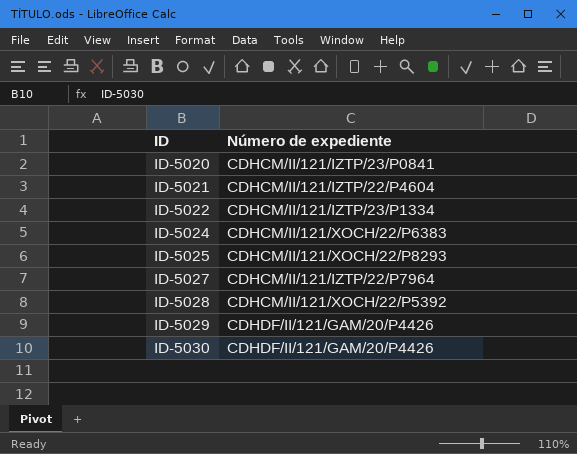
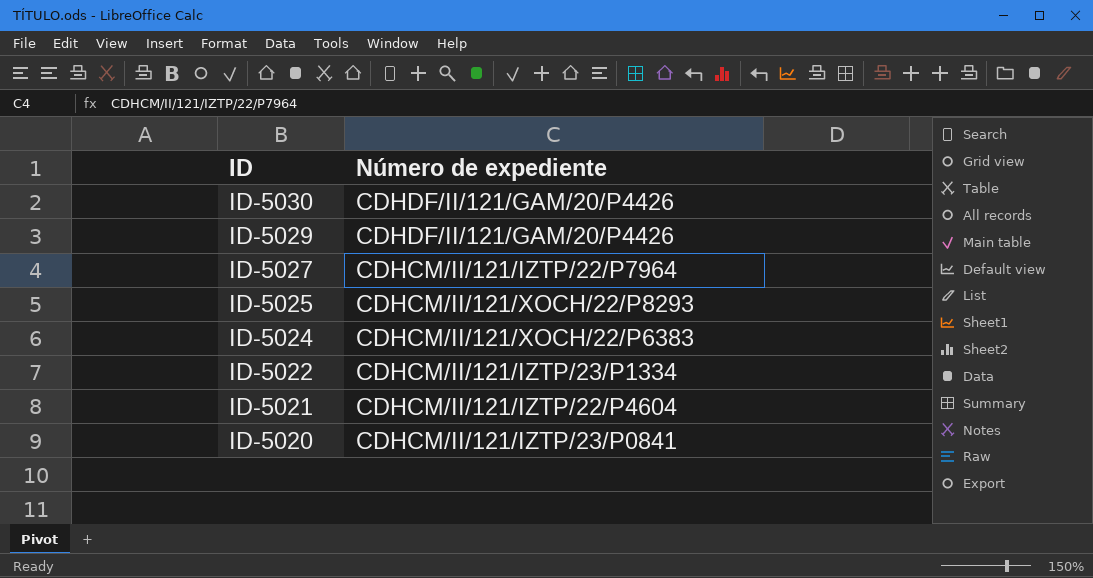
row order: ID ascending -> ID descending
row ID-5028: CDHCM/II/121/XOCH/22/P5392 -> none

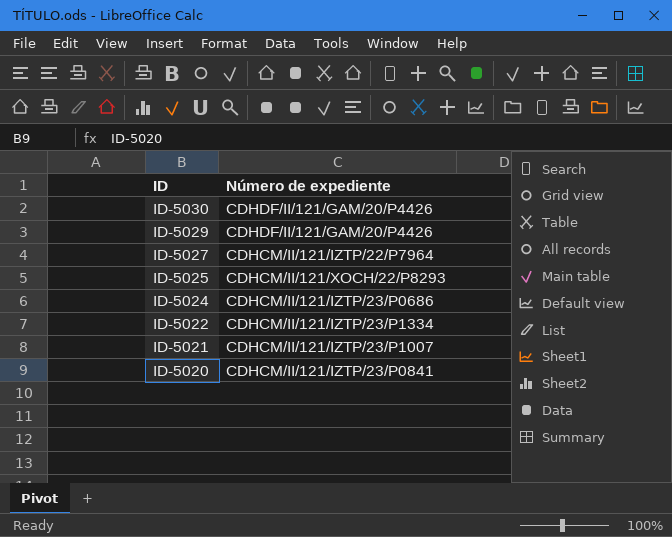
ID-5024 | Número de expediente: CDHCM/II/121/XOCH/22/P6383 -> CDHCM/II/121/IZTP/23/P0686
ID-5021 | Número de expediente: CDHCM/II/121/IZTP/22/P4604 -> CDHCM/II/121/IZTP/23/P1007

